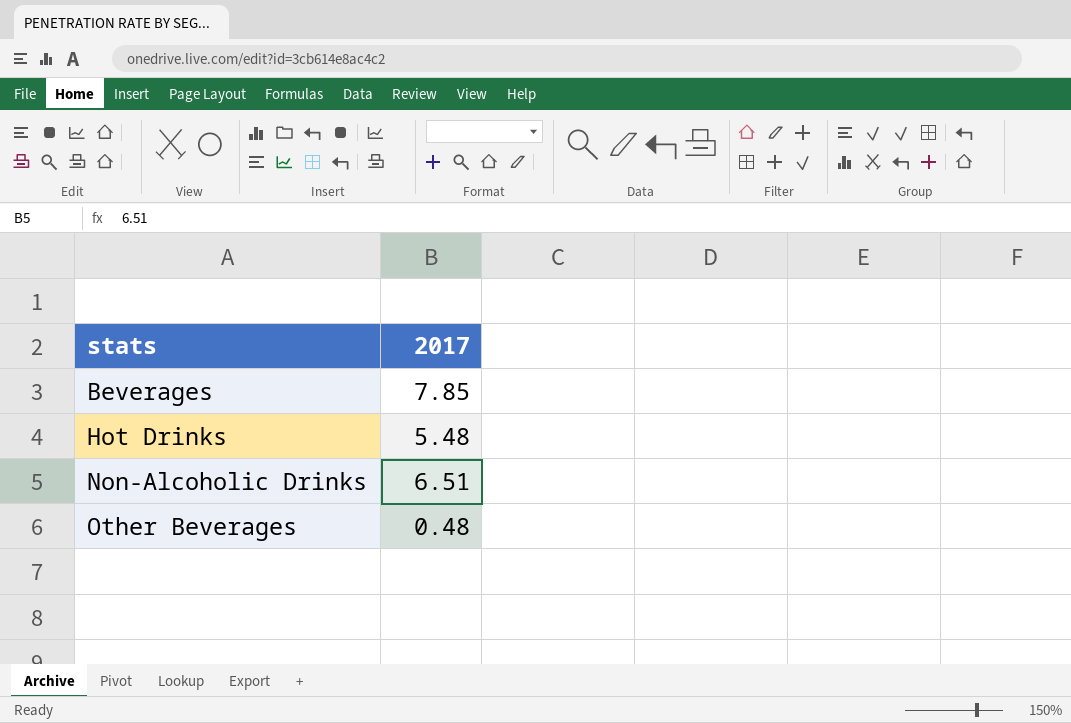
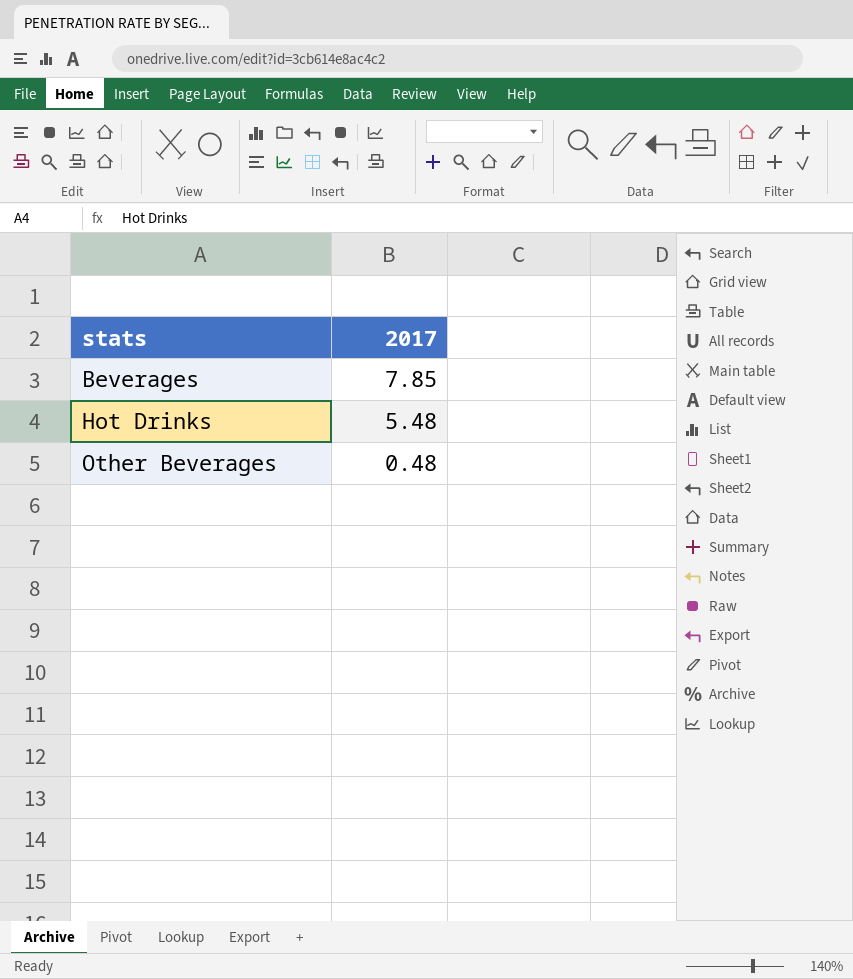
row Non-Alcoholic Drinks: 6.51 -> none

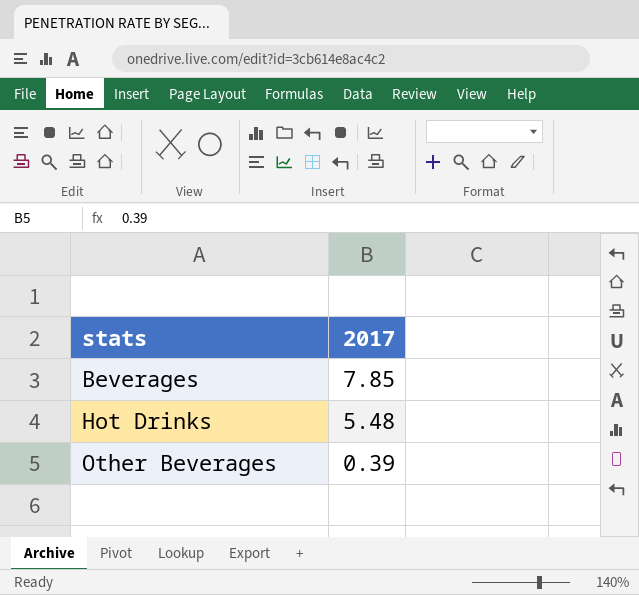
Other Beverages | 2017: 0.48 -> 0.39

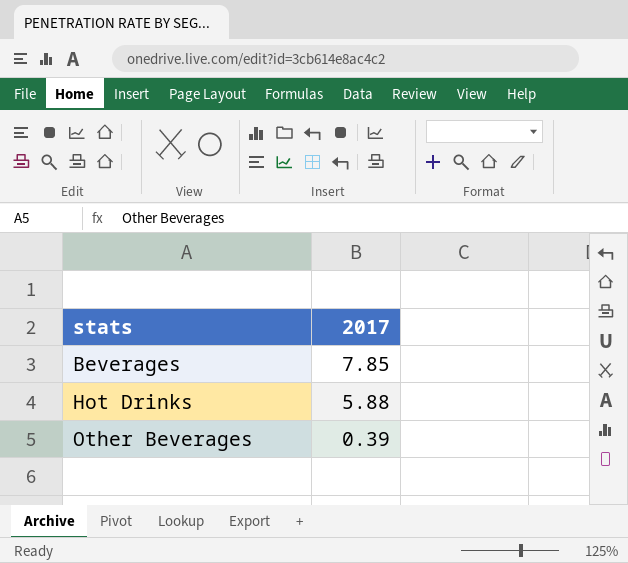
Hot Drinks | 2017: 5.48 -> 5.88

